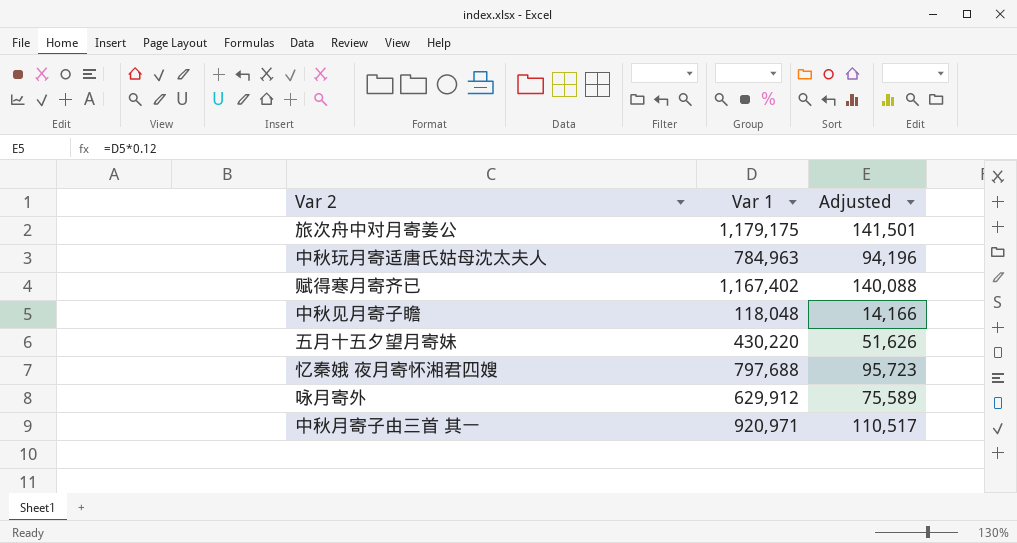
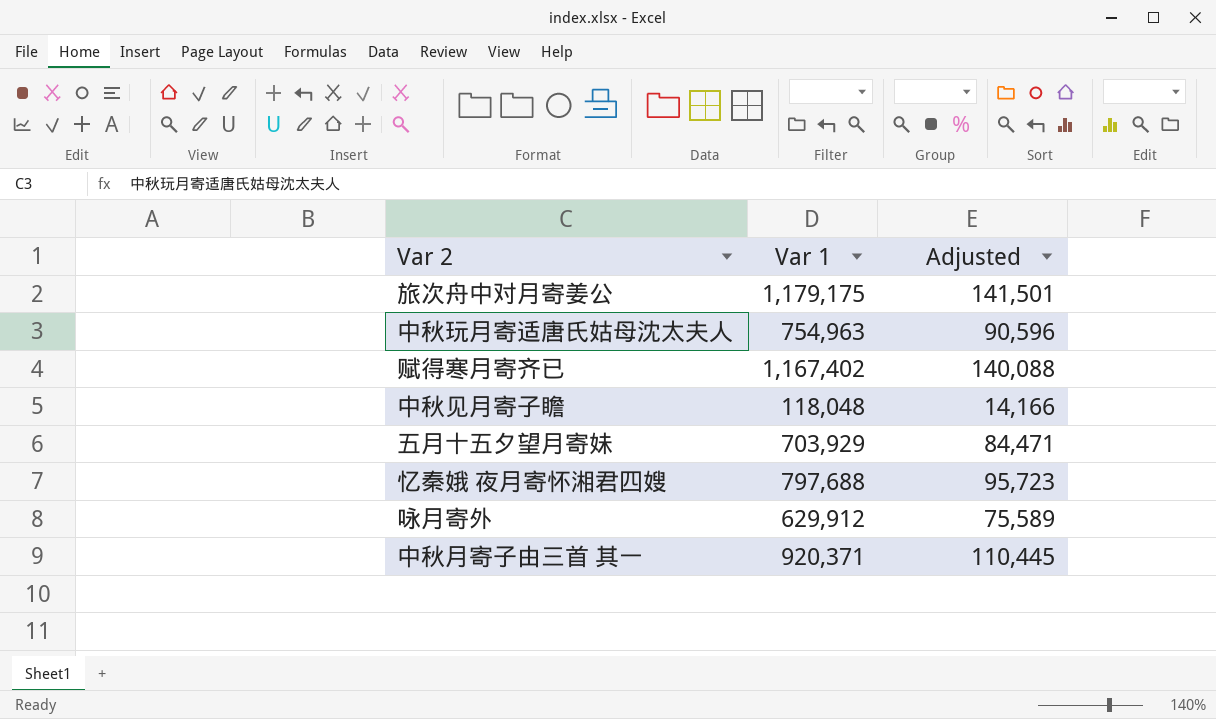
中秋玩月寄适唐氏姑母沈太夫人 | Var 1: 784,963 -> 754,963
中秋玩月寄适唐氏姑母沈太夫人 | Adjusted: 94,196 -> 90,596
五月十五夕望月寄妹 | Var 1: 430,220 -> 703,929
五月十五夕望月寄妹 | Adjusted: 51,626 -> 84,471
中秋月寄子由三首 其一 | Var 1: 920,971 -> 920,371
中秋月寄子由三首 其一 | Adjusted: 110,517 -> 110,445

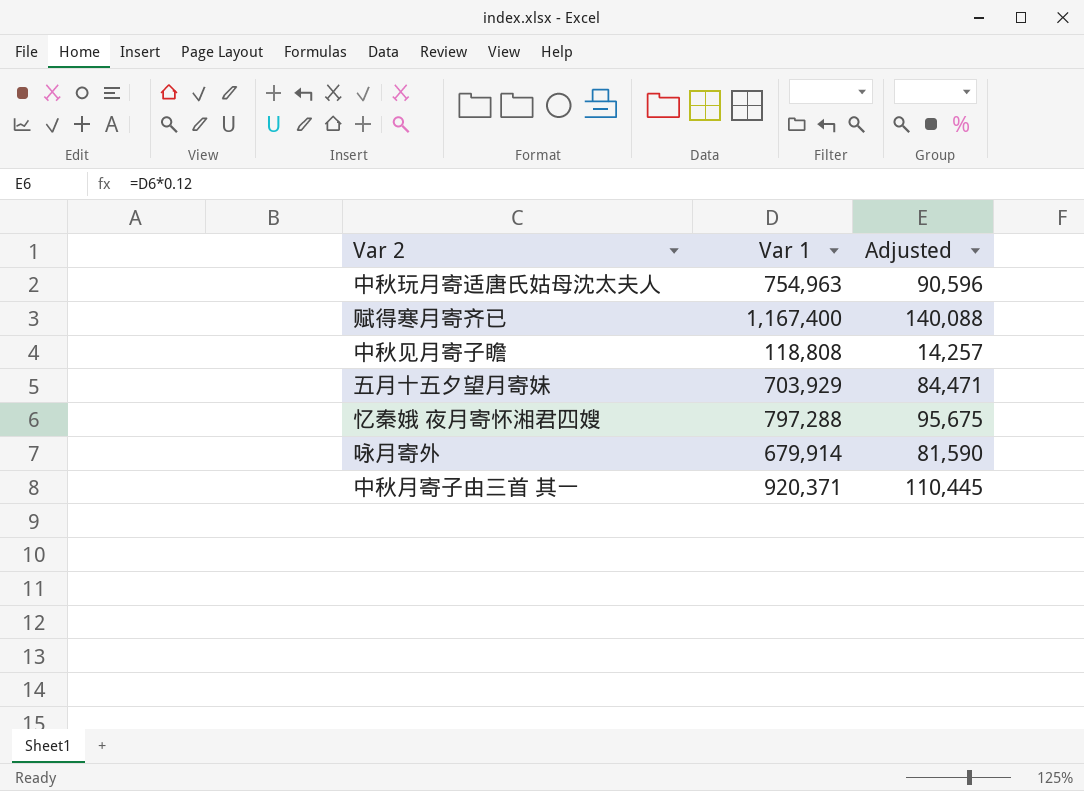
row 旅次舟中对月寄姜公: 1,179,175 | 141,501 -> none
赋得寒月寄齐已 | Var 1: 1,167,402 -> 1,167,400
中秋见月寄子瞻 | Var 1: 118,048 -> 118,808
中秋见月寄子瞻 | Adjusted: 14,166 -> 14,257
忆秦娥 夜月寄怀湘君四嫂 | Var 1: 797,688 -> 797,288
忆秦娥 夜月寄怀湘君四嫂 | Adjusted: 95,723 -> 95,675
咏月寄外 | Var 1: 629,912 -> 679,914
咏月寄外 | Adjusted: 75,589 -> 81,590

